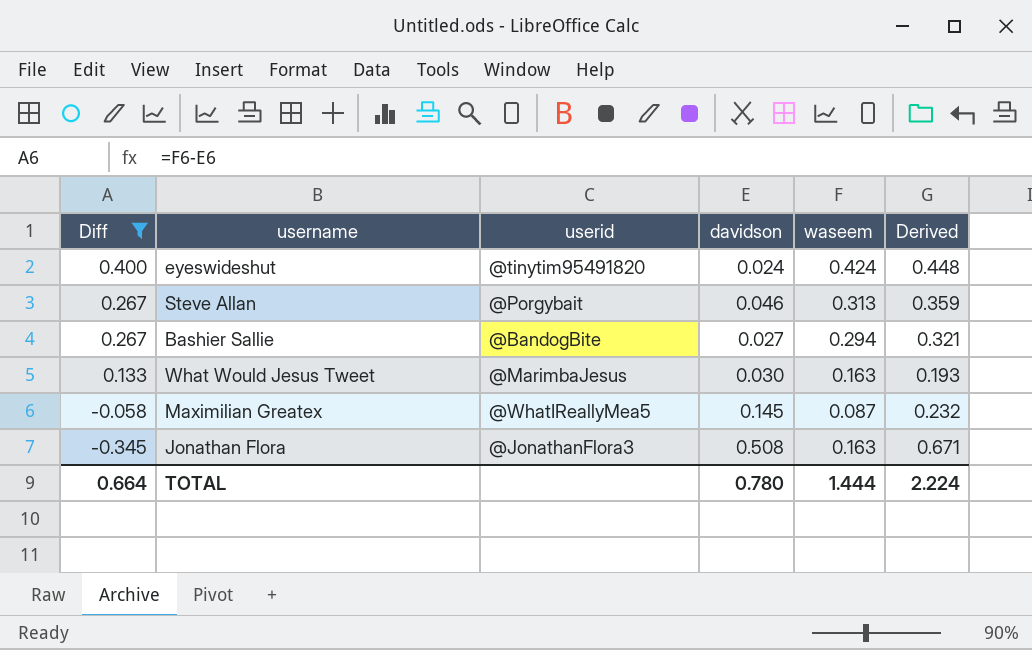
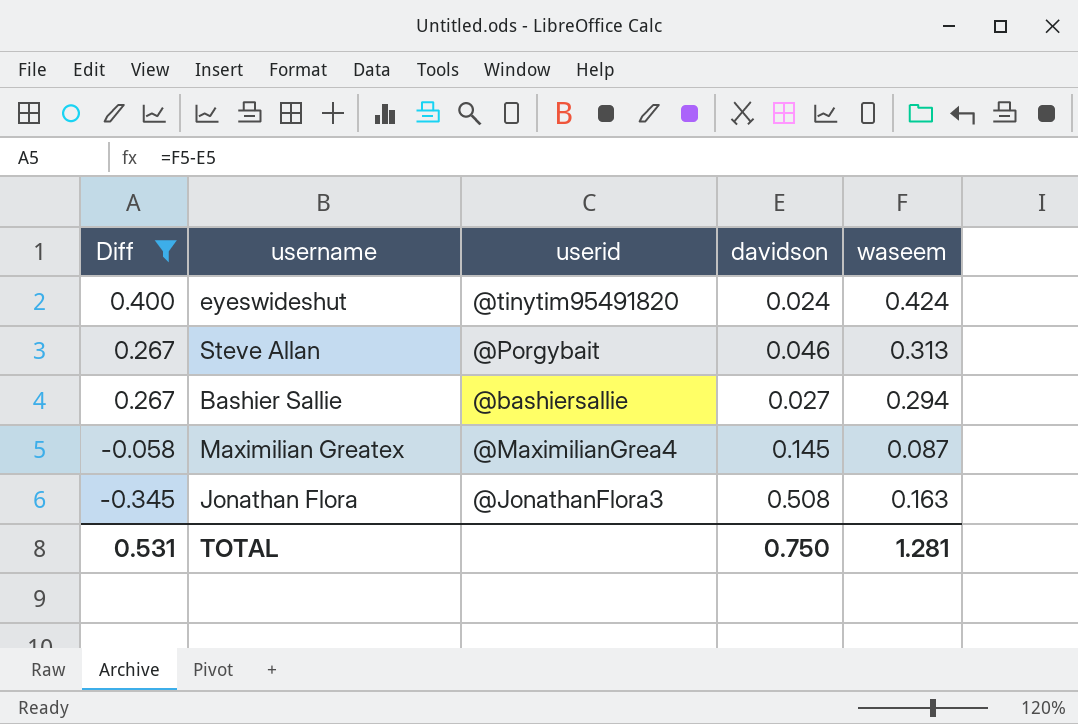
column Derived | formula: [davidson] + [waseem] -> none
row What Would Jesus Tweet: 0.133 | @MarimbaJesus | 0.030 | 0.163 | 0.193 -> none
Bashier Sallie | userid: @BandogBite -> @bashiersallie
Maximilian Greatex | userid: @WhatIReallyMea5 -> @MaximilianGrea4
TOTAL | Diff: 0.664 -> 0.531
TOTAL | davidson: 0.780 -> 0.750
TOTAL | waseem: 1.444 -> 1.281

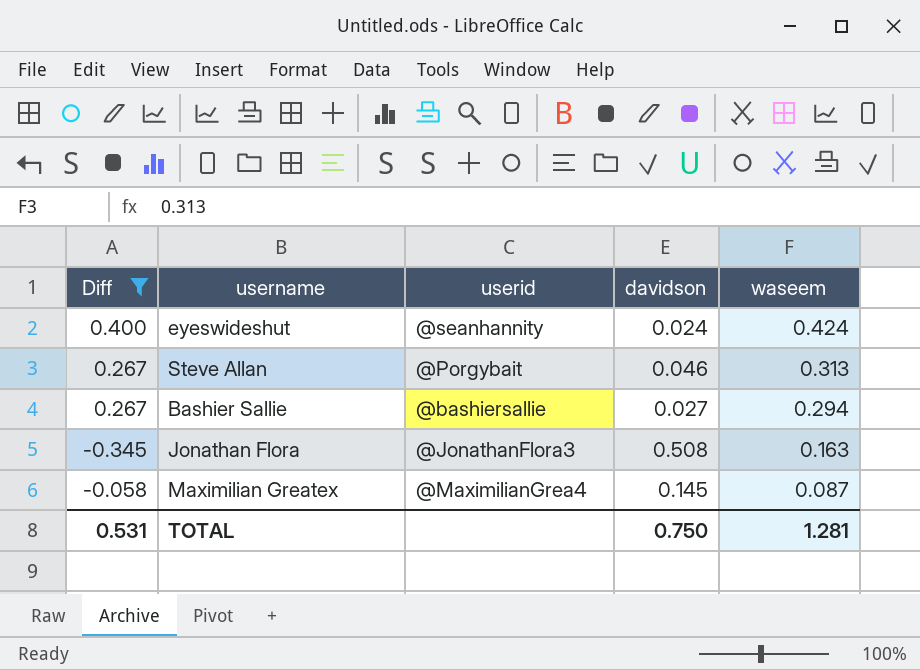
row order: Diff descending -> waseem descending
eyeswideshut | userid: @tinytim95491820 -> @seanhannity

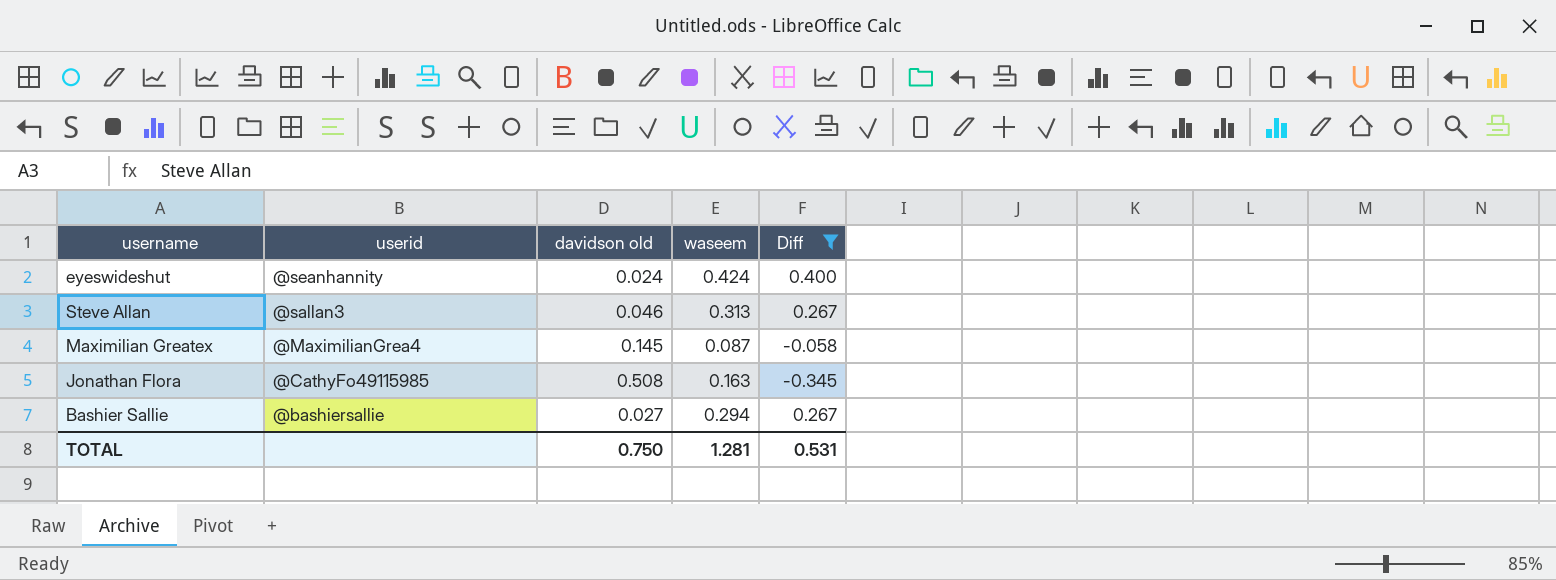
row order: waseem descending -> userid descending
column name: davidson -> davidson old
column Diff | position: 1 -> 5
Steve Allan | userid: @Porgybait -> @sallan3
Jonathan Flora | userid: @JonathanFlora3 -> @CathyFo49115985

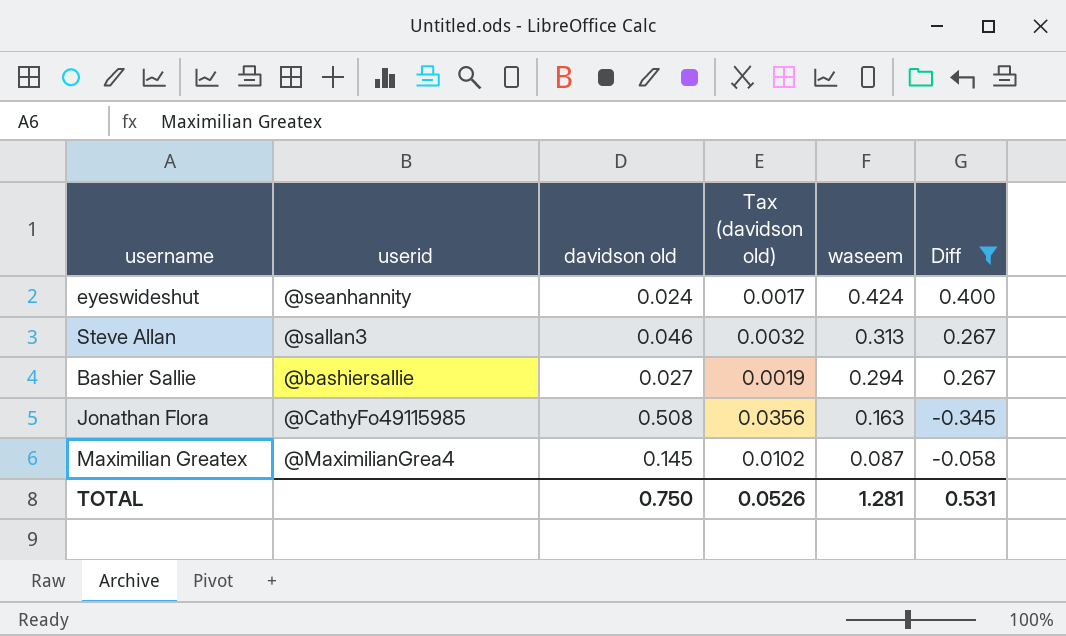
row order: userid descending -> waseem descending
column Tax (davidson old) | formula: none -> [davidson old] * 0.07

